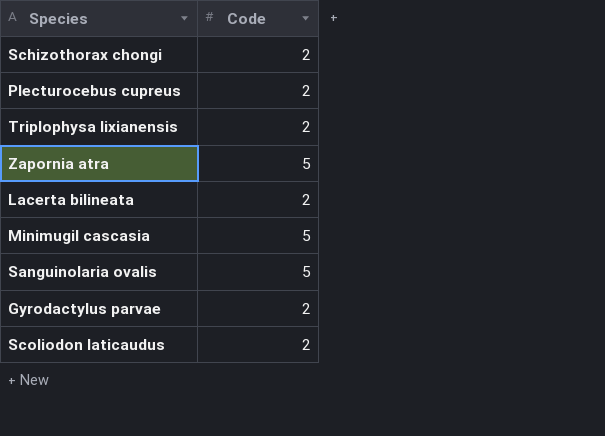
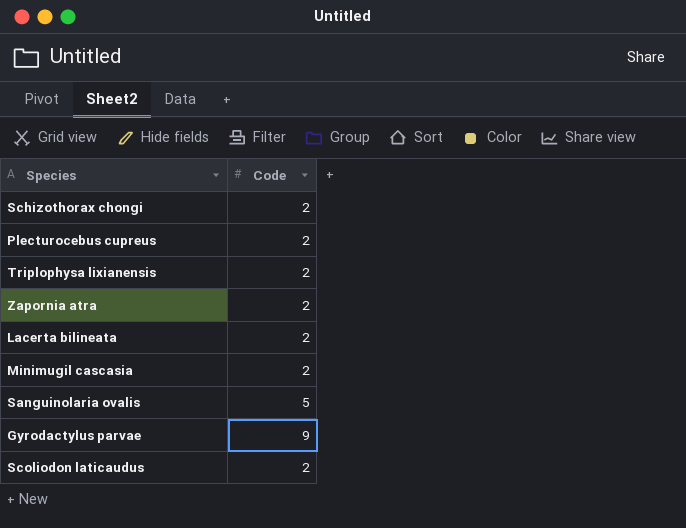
Zapornia atra | Code: 5 -> 2
Minimugil cascasia | Code: 5 -> 2
Gyrodactylus parvae | Code: 2 -> 9

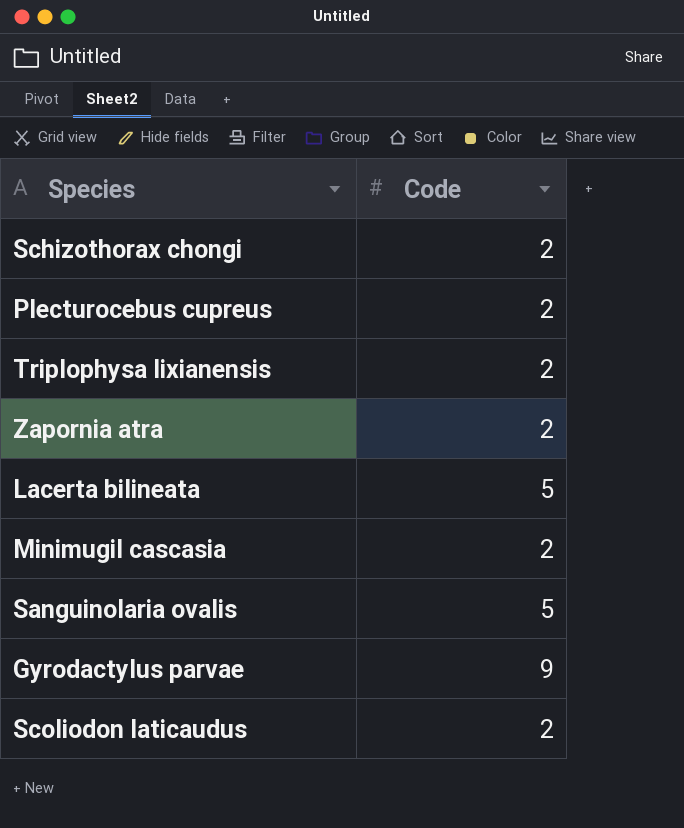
Lacerta bilineata | Code: 2 -> 5

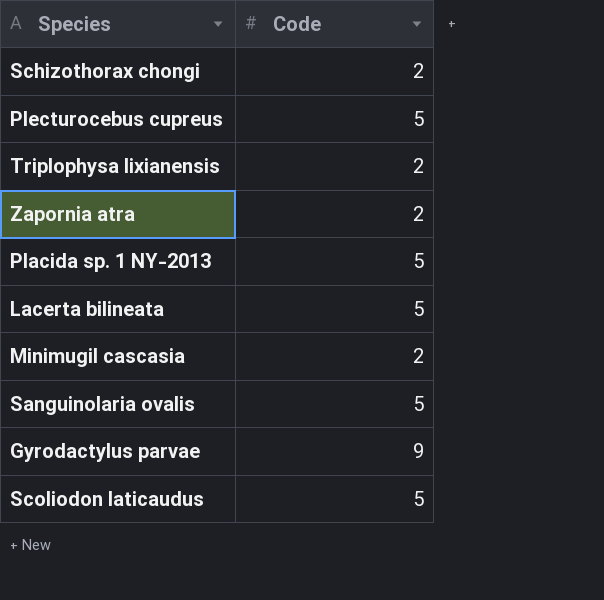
Plecturocebus cupreus | Code: 2 -> 5
row Placida sp. 1 NY-2013: none -> 5
Scoliodon laticaudus | Code: 2 -> 5

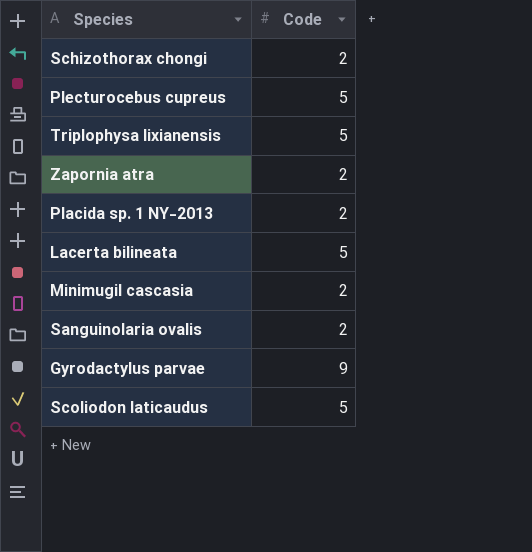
Triplophysa lixianensis | Code: 2 -> 5
Placida sp. 1 NY-2013 | Code: 5 -> 2
Sanguinolaria ovalis | Code: 5 -> 2

